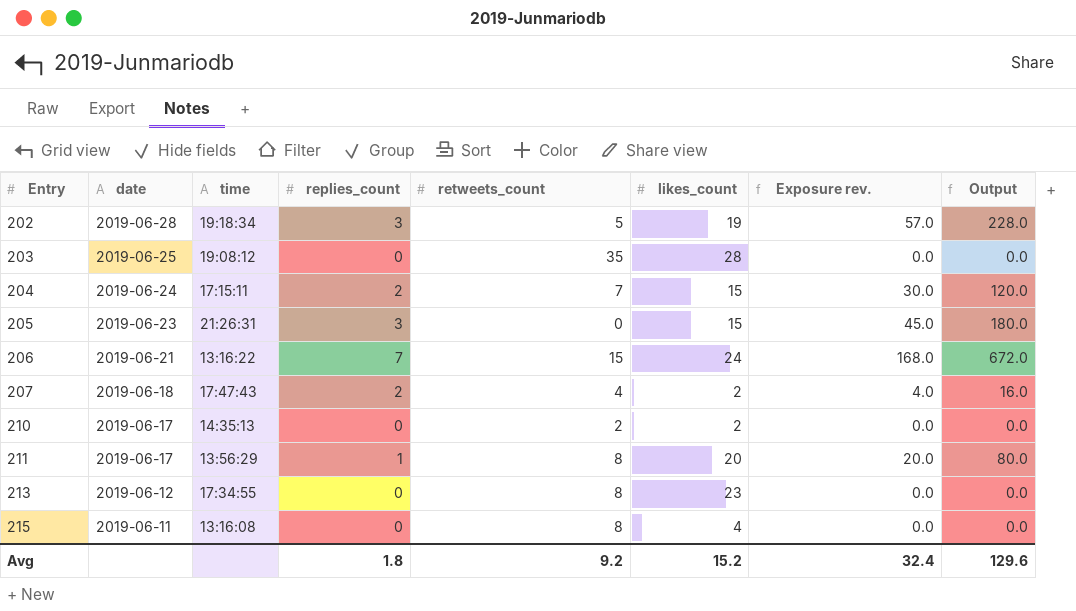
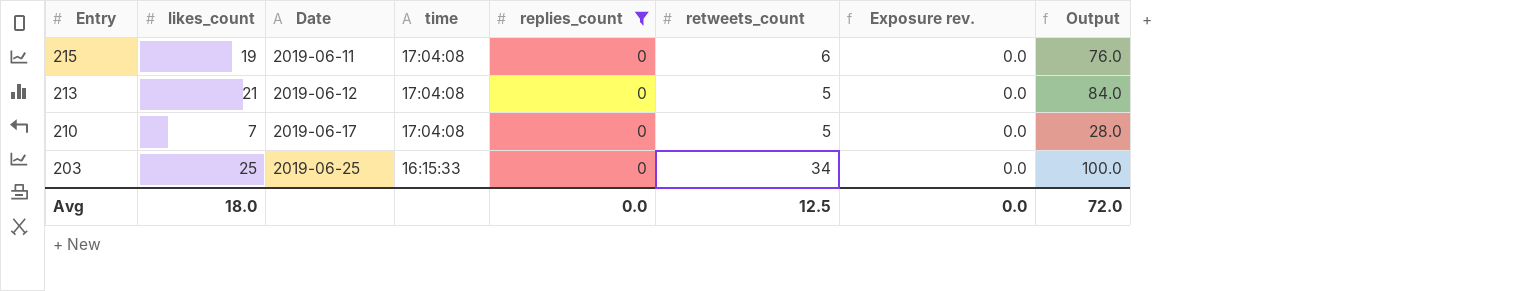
filter: none -> replies_count = 0
row order: Entry ascending -> Entry descending
column likes_count | position: 6 -> 2
column name: date -> Date
column Output | formula: [Exposure rev.] * 4 -> [likes_count] * 4
215 | likes_count: 4 -> 19
215 | time: 13:16:08 -> 17:04:08
215 | retweets_count: 8 -> 6
213 | likes_count: 23 -> 21
213 | time: 17:34:55 -> 17:04:08
213 | retweets_count: 8 -> 5
210 | likes_count: 2 -> 7
210 | time: 14:35:13 -> 17:04:08
210 | retweets_count: 2 -> 5
203 | likes_count: 28 -> 25
203 | time: 19:08:12 -> 16:15:33
203 | retweets_count: 35 -> 34
Avg | likes_count: 15.2 -> 18.0
Avg | replies_count: 1.8 -> 0.0
Avg | retweets_count: 9.2 -> 12.5
Avg | Exposure rev.: 32.4 -> 0.0
Avg | Output: 129.6 -> 72.0

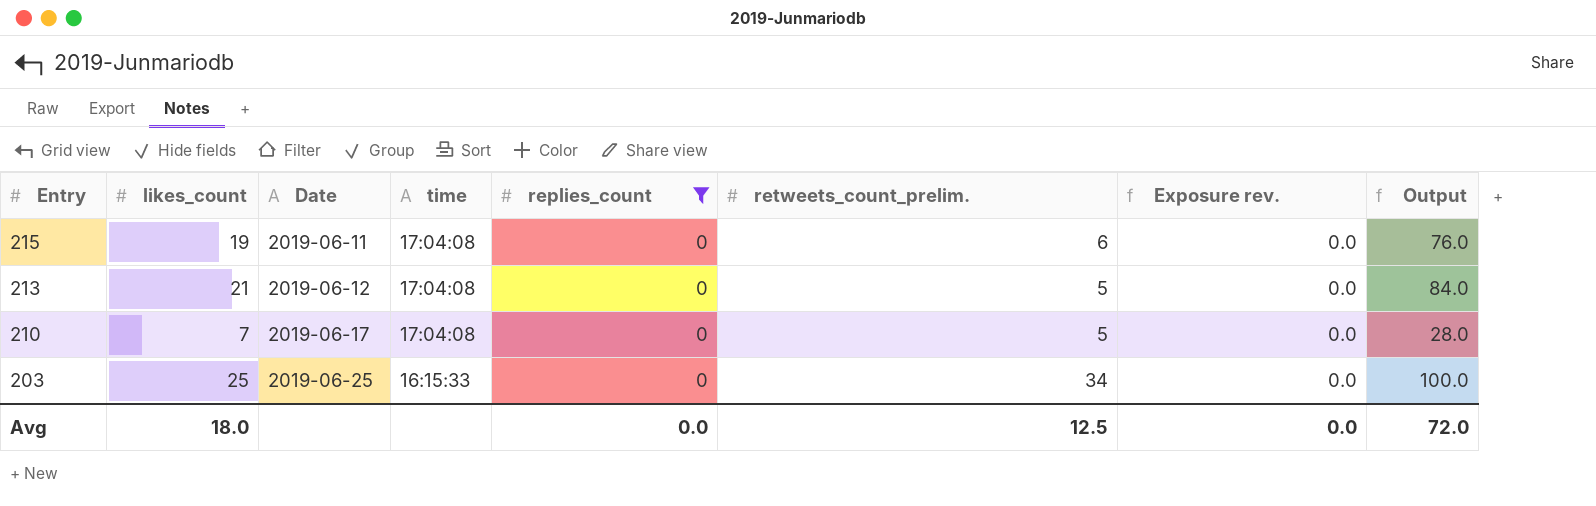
column name: retweets_count -> retweets_count_prelim.

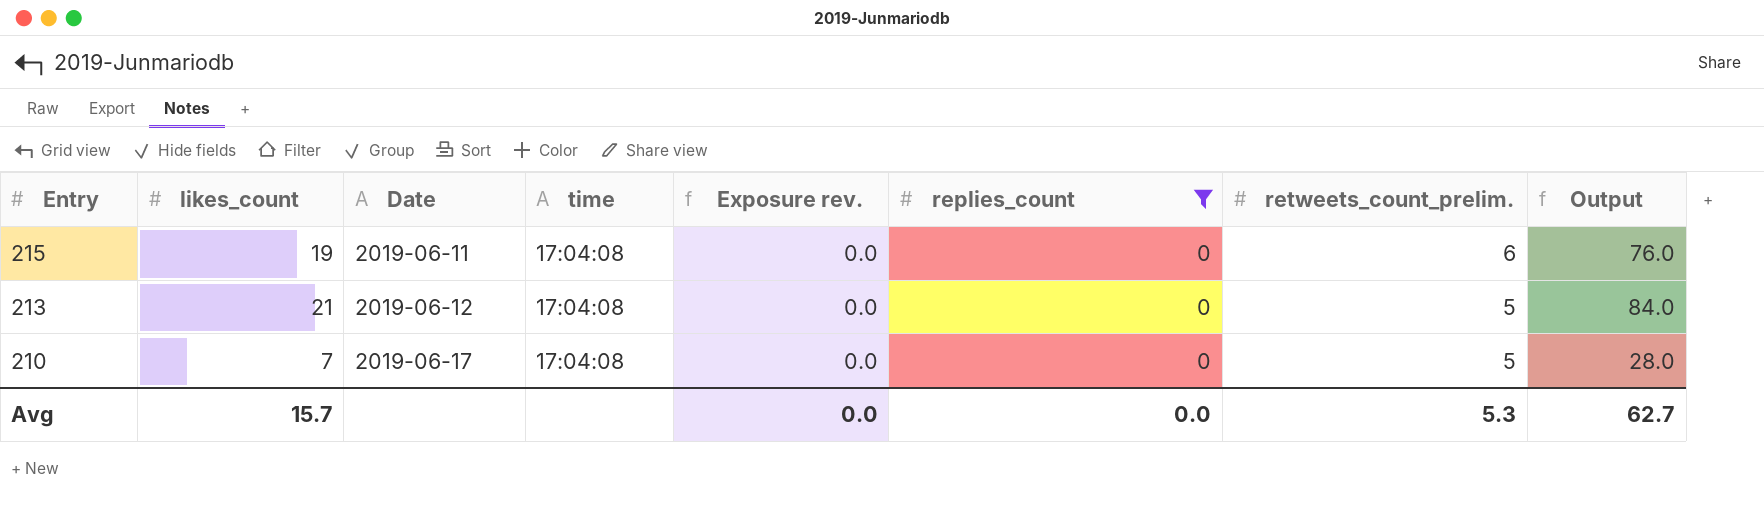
column Exposure rev. | position: 7 -> 5
row 203: 25 | 2019-06-25 | 16:15:33 | 0 | 34 | 0.0 | 100.0 -> none
Avg | likes_count: 18.0 -> 15.7
Avg | retweets_count_prelim.: 12.5 -> 5.3
Avg | Output: 72.0 -> 62.7

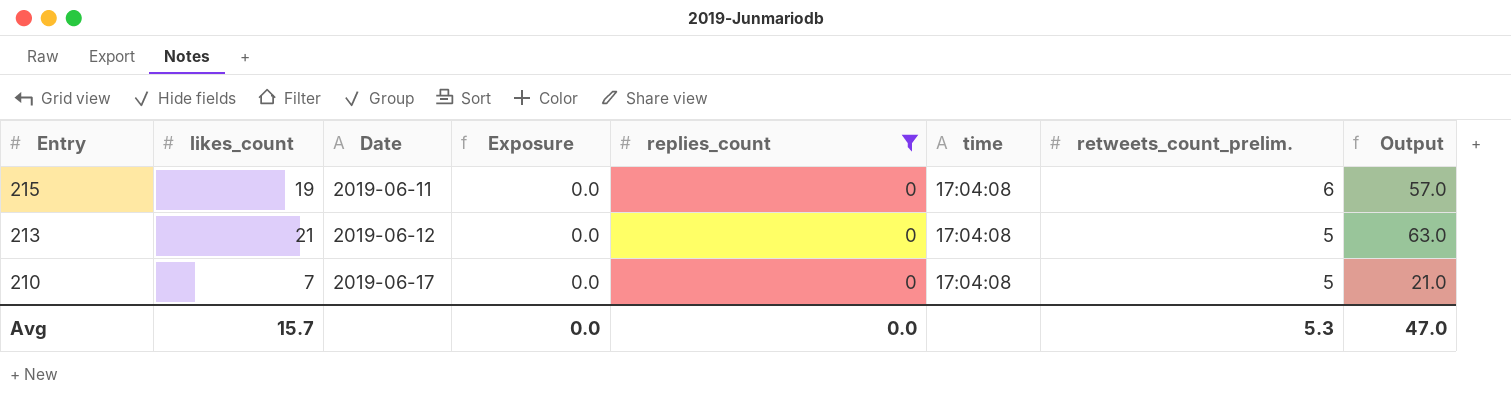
column name: Exposure rev. -> Exposure
column time | position: 4 -> 6
column Output | formula: [likes_count] * 4 -> [likes_count] * 3
Avg | Output: 62.7 -> 47.0

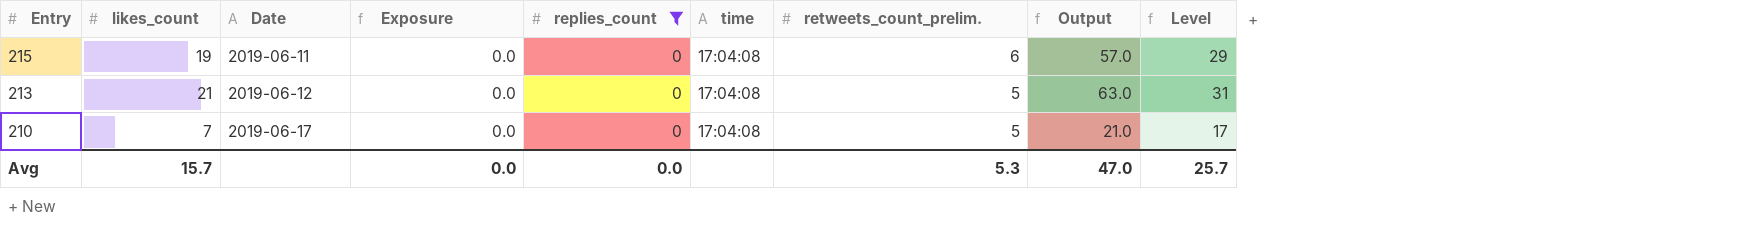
column Level | formula: none -> [likes_count] + 10

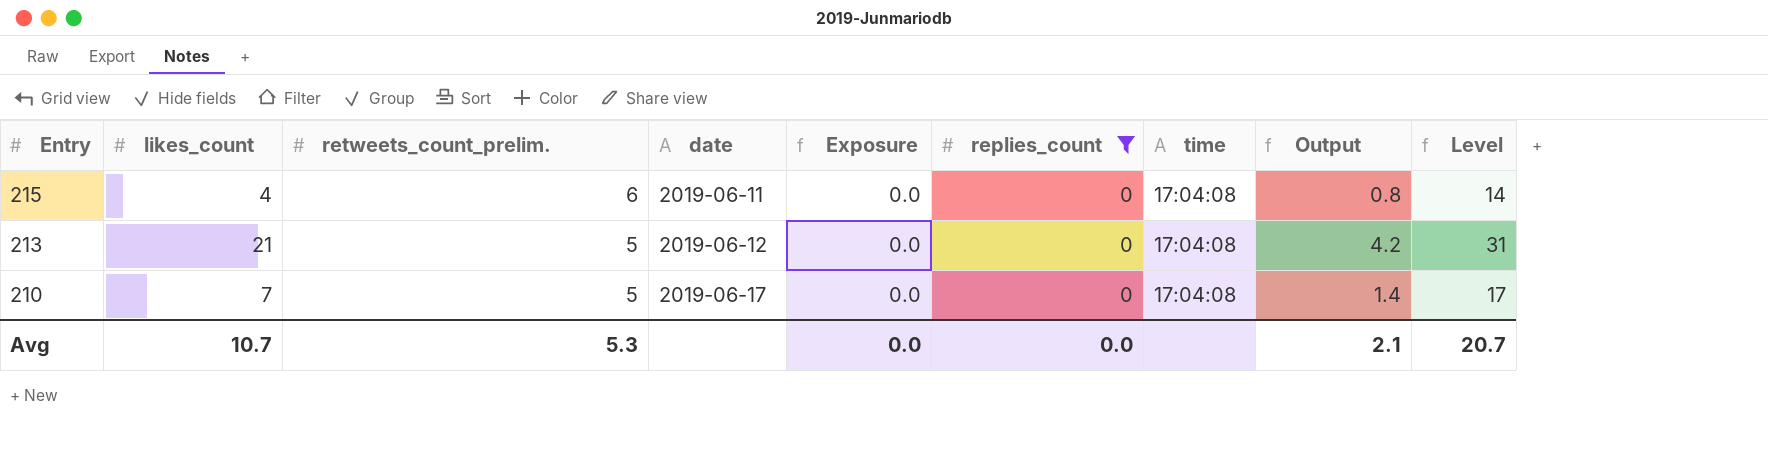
column retweets_count_prelim. | position: 7 -> 3
column name: Date -> date
column Output | formula: [likes_count] * 3 -> [likes_count] * 0.2
215 | likes_count: 19 -> 4
215 | Level: 29 -> 14
Avg | likes_count: 15.7 -> 10.7
Avg | Output: 47.0 -> 2.1
Avg | Level: 25.7 -> 20.7

